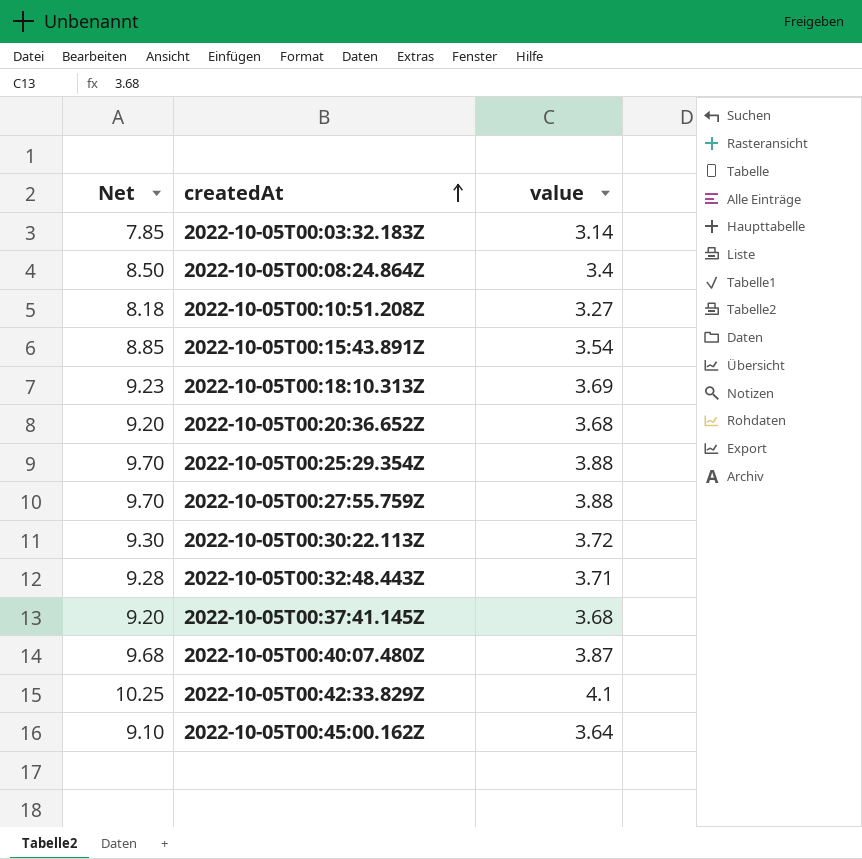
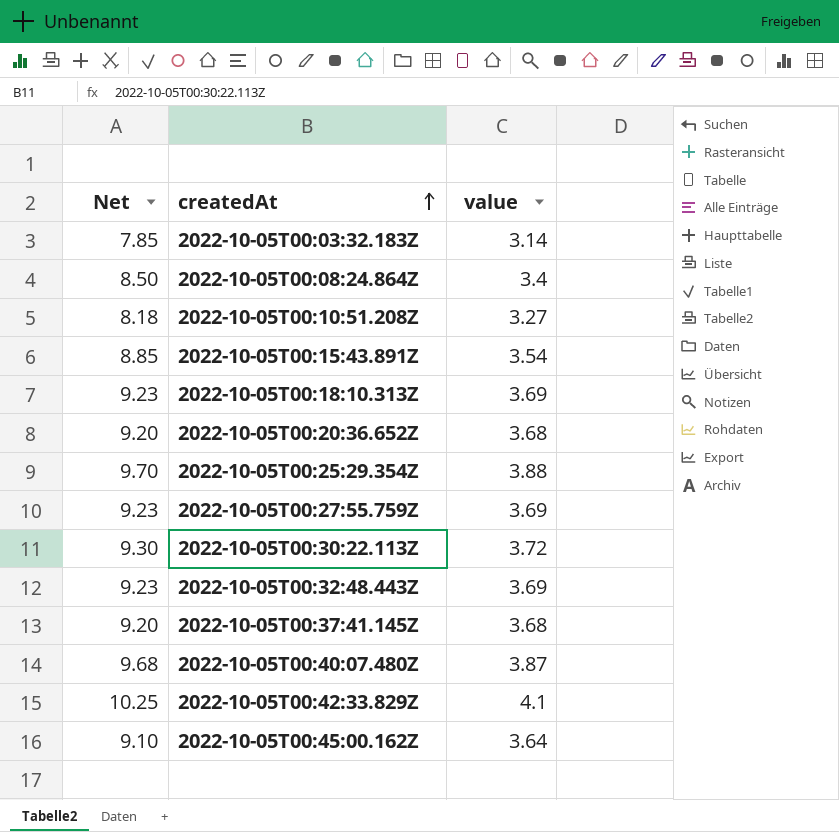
2022-10-05T00:27:55.759Z | Net: 9.70 -> 9.23
2022-10-05T00:27:55.759Z | value: 3.88 -> 3.69
2022-10-05T00:32:48.443Z | Net: 9.28 -> 9.23
2022-10-05T00:32:48.443Z | value: 3.71 -> 3.69

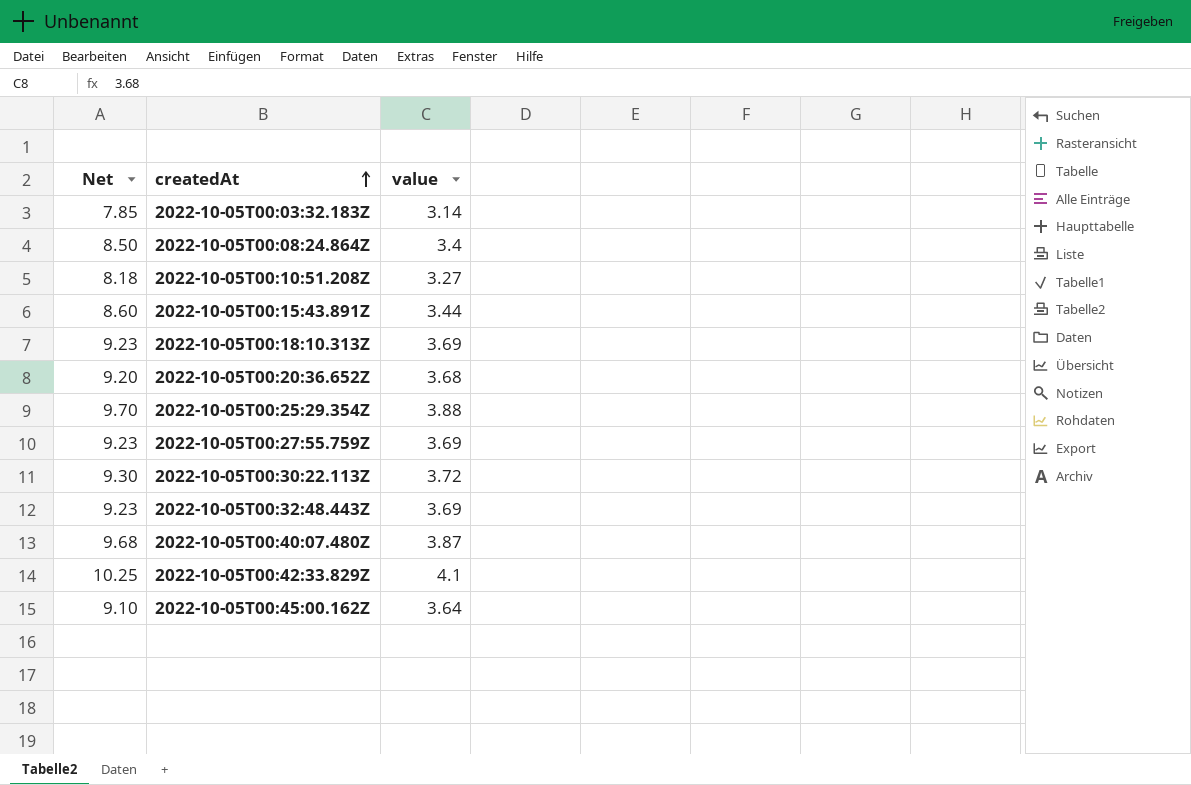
row 2022-10-05T00:37:41.145Z: 9.20 | 3.68 -> none
2022-10-05T00:15:43.891Z | Net: 8.85 -> 8.60
2022-10-05T00:15:43.891Z | value: 3.54 -> 3.44

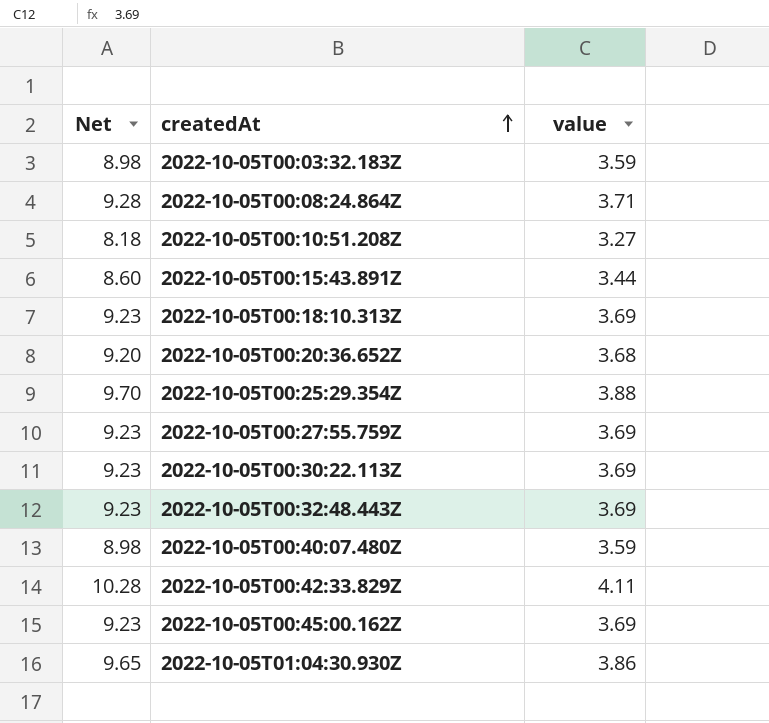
2022-10-05T00:03:32.183Z | Net: 7.85 -> 8.98
2022-10-05T00:03:32.183Z | value: 3.14 -> 3.59
2022-10-05T00:08:24.864Z | Net: 8.50 -> 9.28
2022-10-05T00:08:24.864Z | value: 3.4 -> 3.71
2022-10-05T00:30:22.113Z | Net: 9.30 -> 9.23
2022-10-05T00:30:22.113Z | value: 3.72 -> 3.69
2022-10-05T00:40:07.480Z | Net: 9.68 -> 8.98
2022-10-05T00:40:07.480Z | value: 3.87 -> 3.59
2022-10-05T00:42:33.829Z | Net: 10.25 -> 10.28
2022-10-05T00:42:33.829Z | value: 4.1 -> 4.11
2022-10-05T00:45:00.162Z | Net: 9.10 -> 9.23
2022-10-05T00:45:00.162Z | value: 3.64 -> 3.69
row 2022-10-05T01:04:30.930Z: none -> 9.65 | 3.86

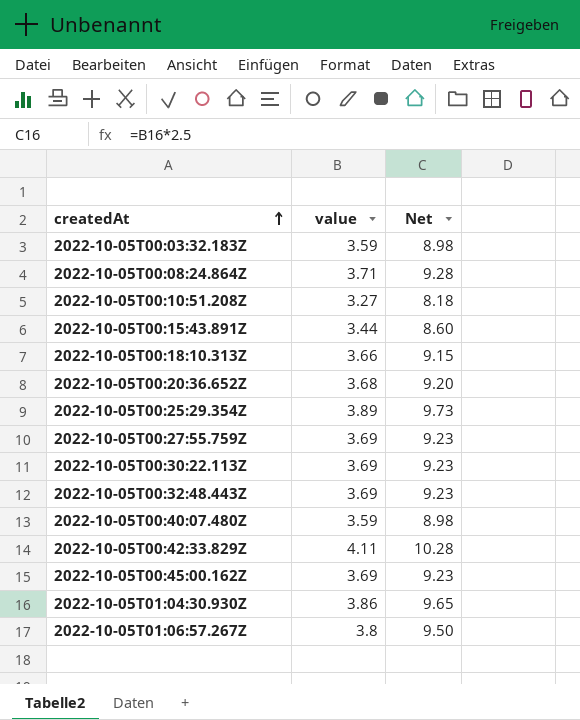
column Net | position: 1 -> 3
2022-10-05T00:18:10.313Z | value: 3.69 -> 3.66
2022-10-05T00:18:10.313Z | Net: 9.23 -> 9.15
2022-10-05T00:25:29.354Z | value: 3.88 -> 3.89
2022-10-05T00:25:29.354Z | Net: 9.70 -> 9.73
row 2022-10-05T01:06:57.267Z: none -> 3.8 | 9.50

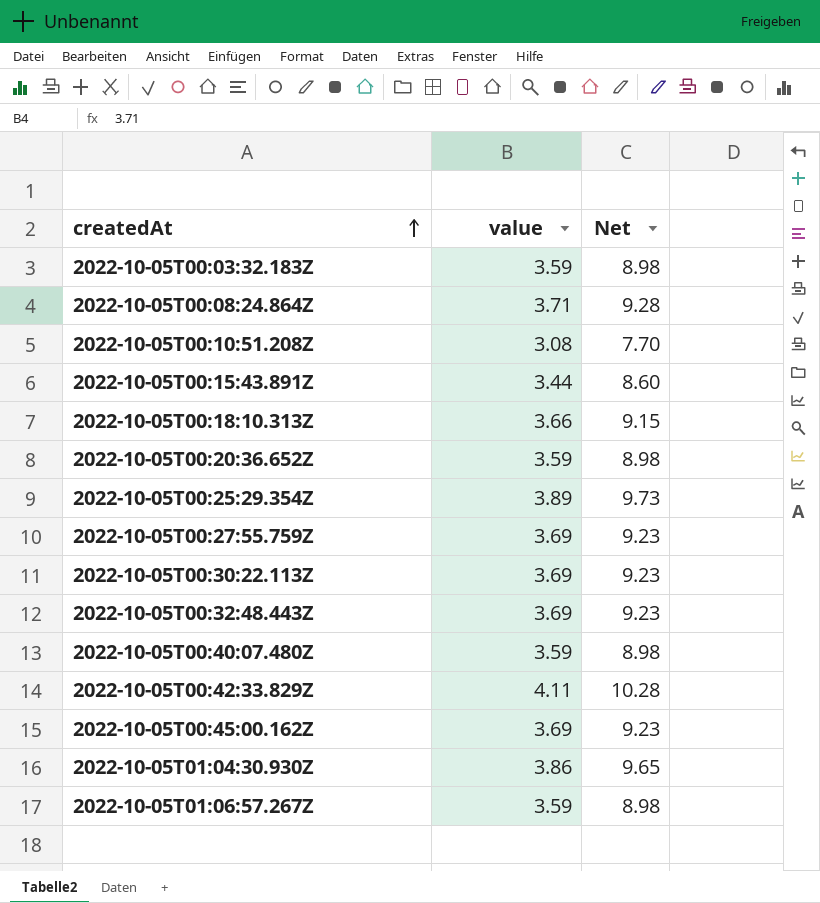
2022-10-05T00:10:51.208Z | value: 3.27 -> 3.08
2022-10-05T00:10:51.208Z | Net: 8.18 -> 7.70
2022-10-05T00:20:36.652Z | value: 3.68 -> 3.59
2022-10-05T00:20:36.652Z | Net: 9.20 -> 8.98
2022-10-05T01:06:57.267Z | value: 3.8 -> 3.59
2022-10-05T01:06:57.267Z | Net: 9.50 -> 8.98

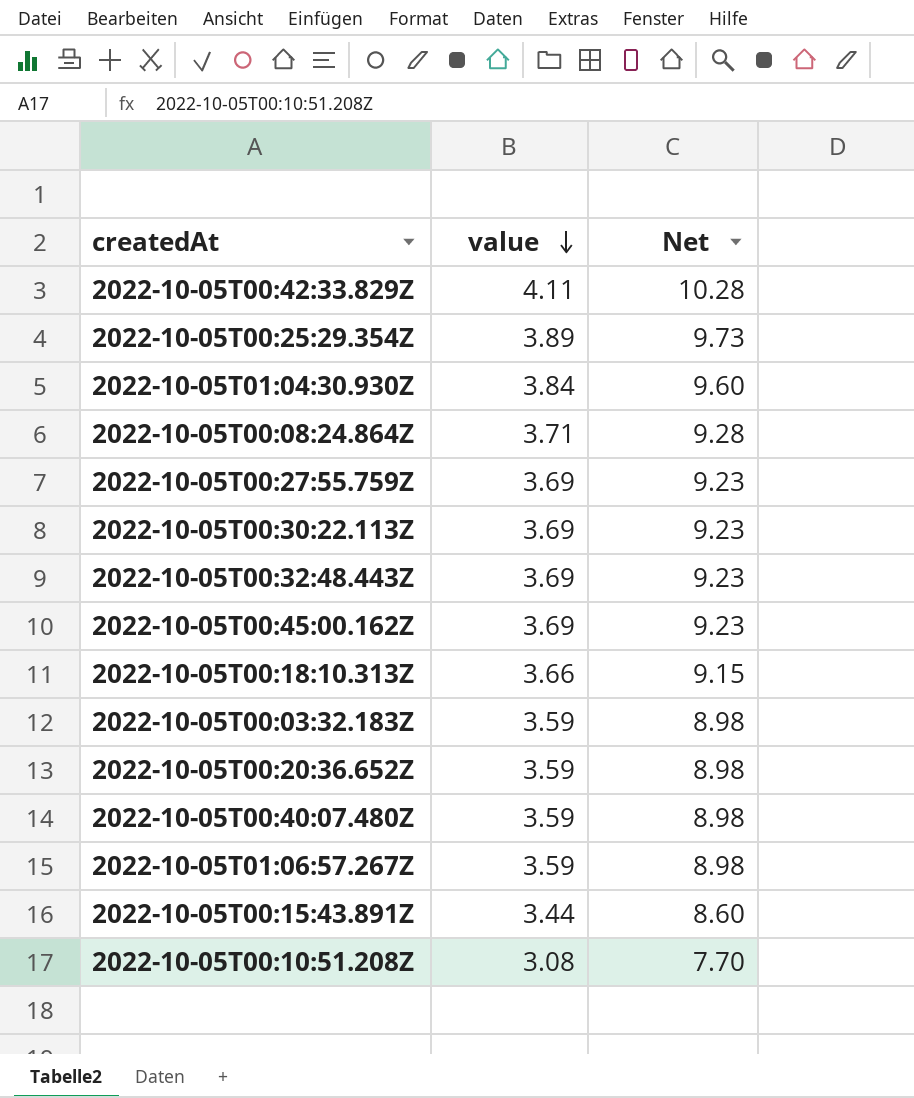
row order: createdAt ascending -> value descending
2022-10-05T01:04:30.930Z | value: 3.86 -> 3.84
2022-10-05T01:04:30.930Z | Net: 9.65 -> 9.60

